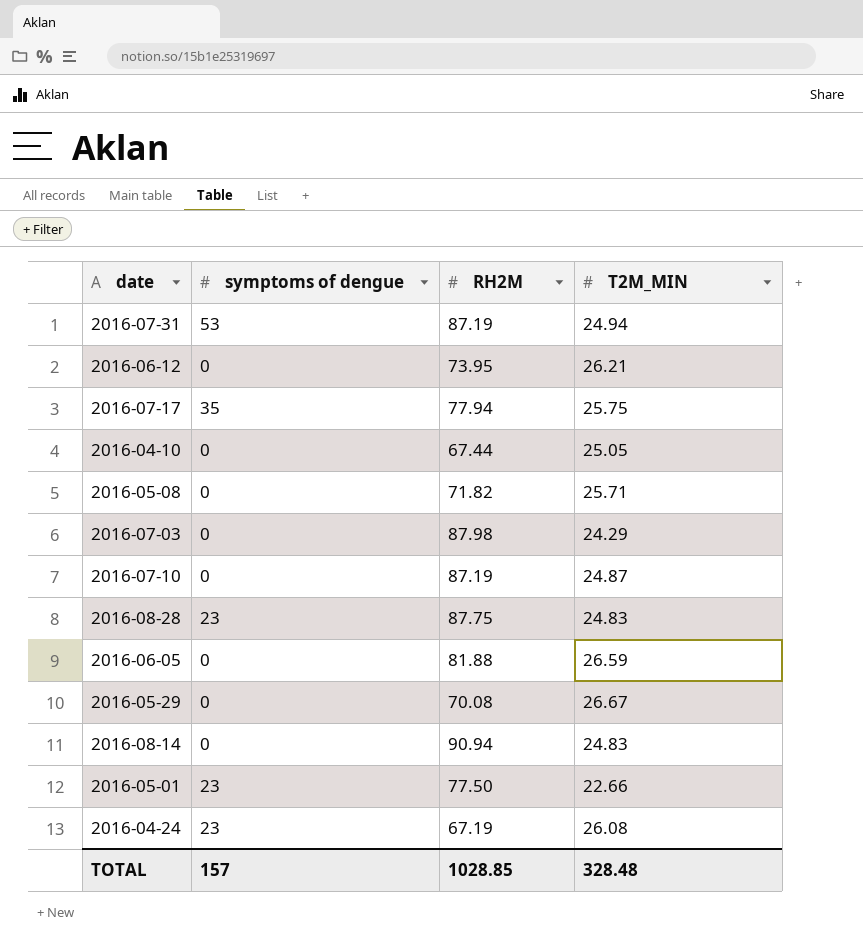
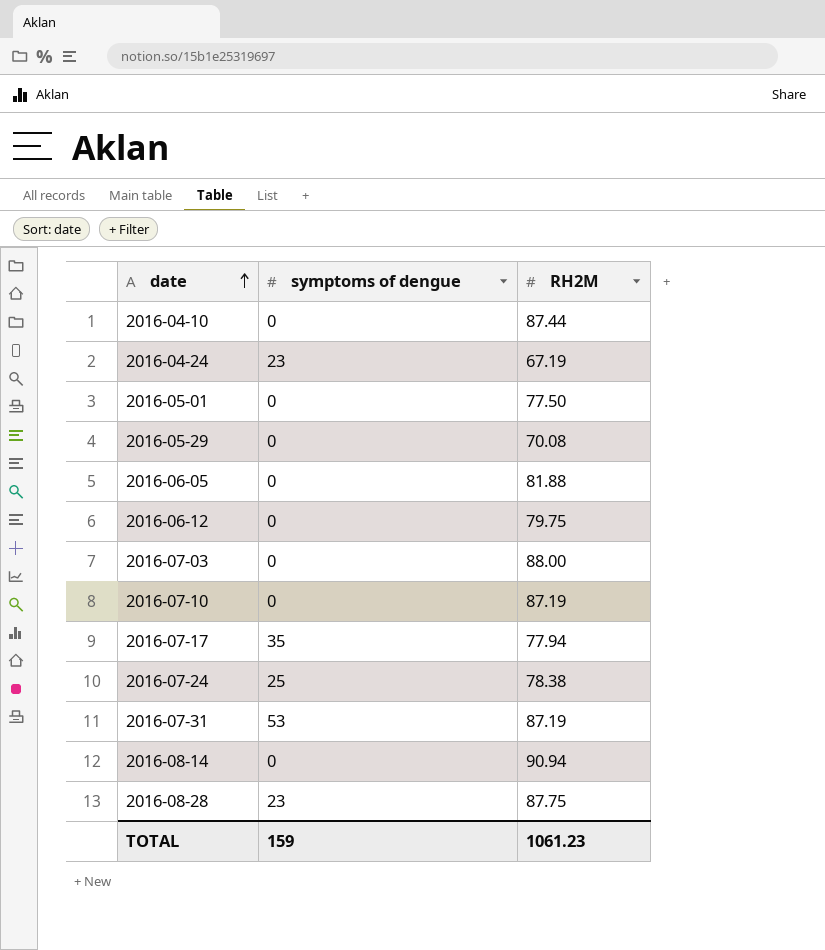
row order: none -> date ascending
column T2M_MIN | position: 4 -> none
row 2016-05-08: 0 | 71.82 | 25.71 -> none
2016-04-10 | RH2M: 67.44 -> 87.44
2016-05-01 | symptoms of dengue: 23 -> 0
2016-06-12 | RH2M: 73.95 -> 79.75
2016-07-03 | RH2M: 87.98 -> 88.00
row 2016-07-24: none -> 25 | 78.38
TOTAL | symptoms of dengue: 157 -> 159
TOTAL | RH2M: 1028.85 -> 1061.23

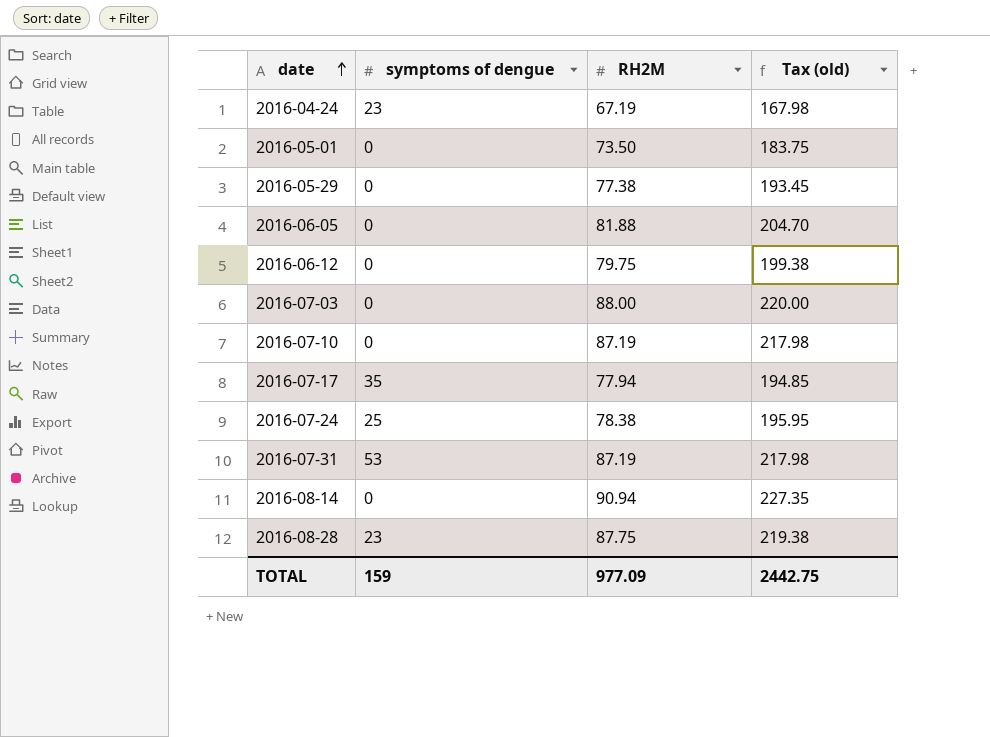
column Tax (old) | formula: none -> [RH2M] * 2.5
row 2016-04-10: 0 | 87.44 -> none
2016-05-01 | RH2M: 77.50 -> 73.50
2016-05-29 | RH2M: 70.08 -> 77.38
TOTAL | RH2M: 1061.23 -> 977.09

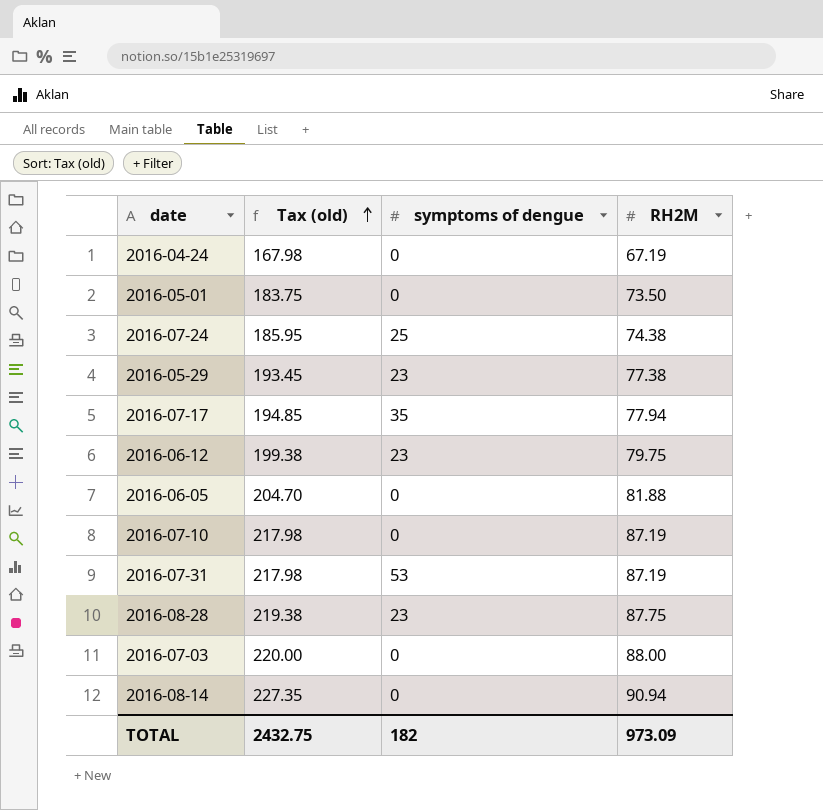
row order: date ascending -> Tax (old) ascending
column Tax (old) | position: 4 -> 2
2016-04-24 | symptoms of dengue: 23 -> 0
2016-07-24 | Tax (old): 195.95 -> 185.95
2016-07-24 | RH2M: 78.38 -> 74.38
2016-05-29 | symptoms of dengue: 0 -> 23
2016-06-12 | symptoms of dengue: 0 -> 23
TOTAL | Tax (old): 2442.75 -> 2432.75
TOTAL | symptoms of dengue: 159 -> 182
TOTAL | RH2M: 977.09 -> 973.09

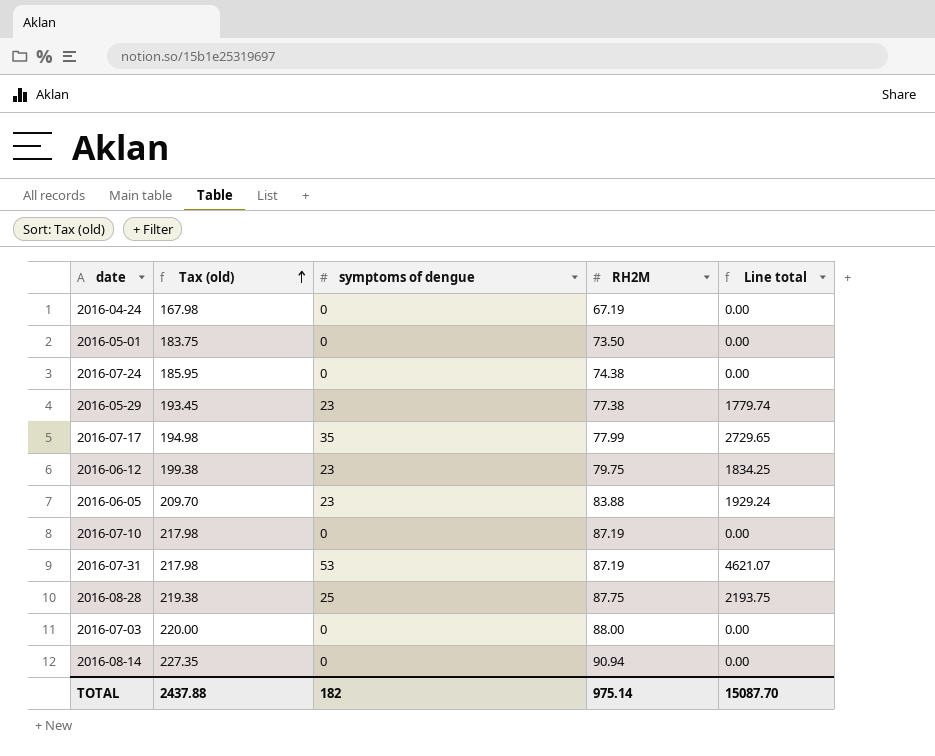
column Line total | formula: none -> [symptoms of dengue] * [RH2M]
2016-07-24 | symptoms of dengue: 25 -> 0
2016-07-17 | Tax (old): 194.85 -> 194.98
2016-07-17 | RH2M: 77.94 -> 77.99
2016-06-05 | Tax (old): 204.70 -> 209.70
2016-06-05 | symptoms of dengue: 0 -> 23
2016-06-05 | RH2M: 81.88 -> 83.88
2016-08-28 | symptoms of dengue: 23 -> 25
TOTAL | Tax (old): 2432.75 -> 2437.88
TOTAL | RH2M: 973.09 -> 975.14

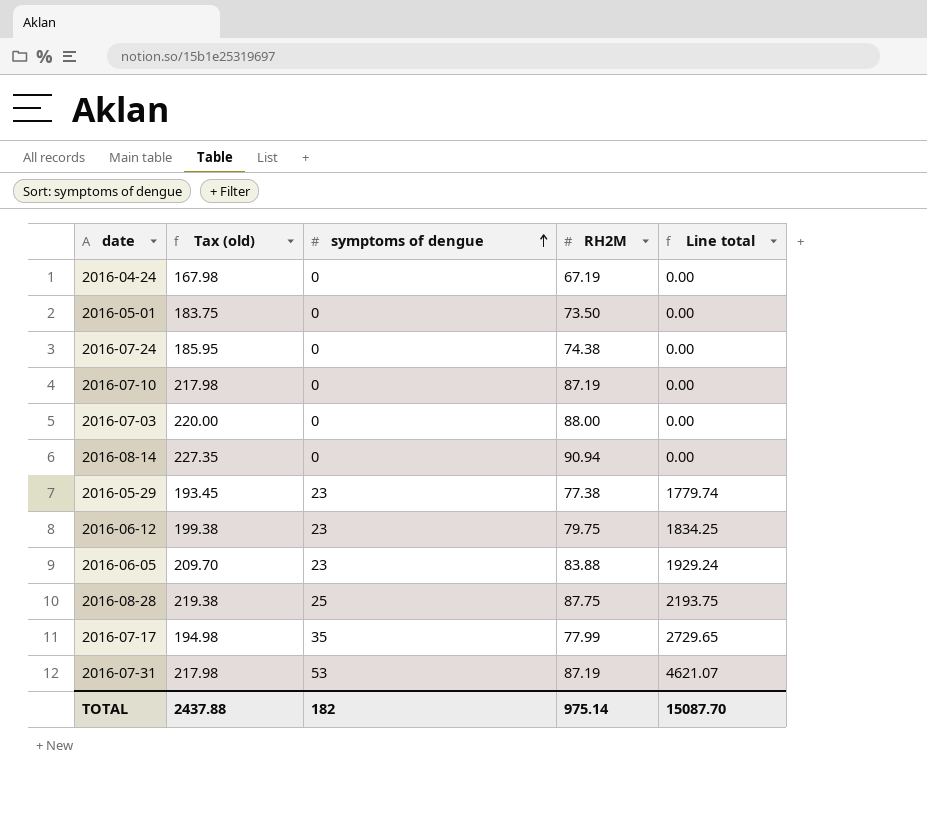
row order: Tax (old) ascending -> symptoms of dengue ascending

